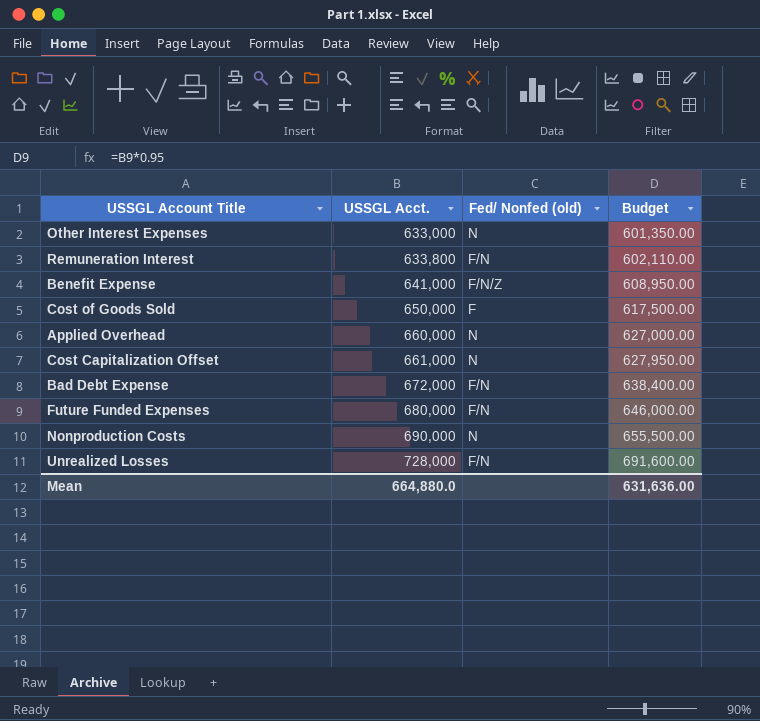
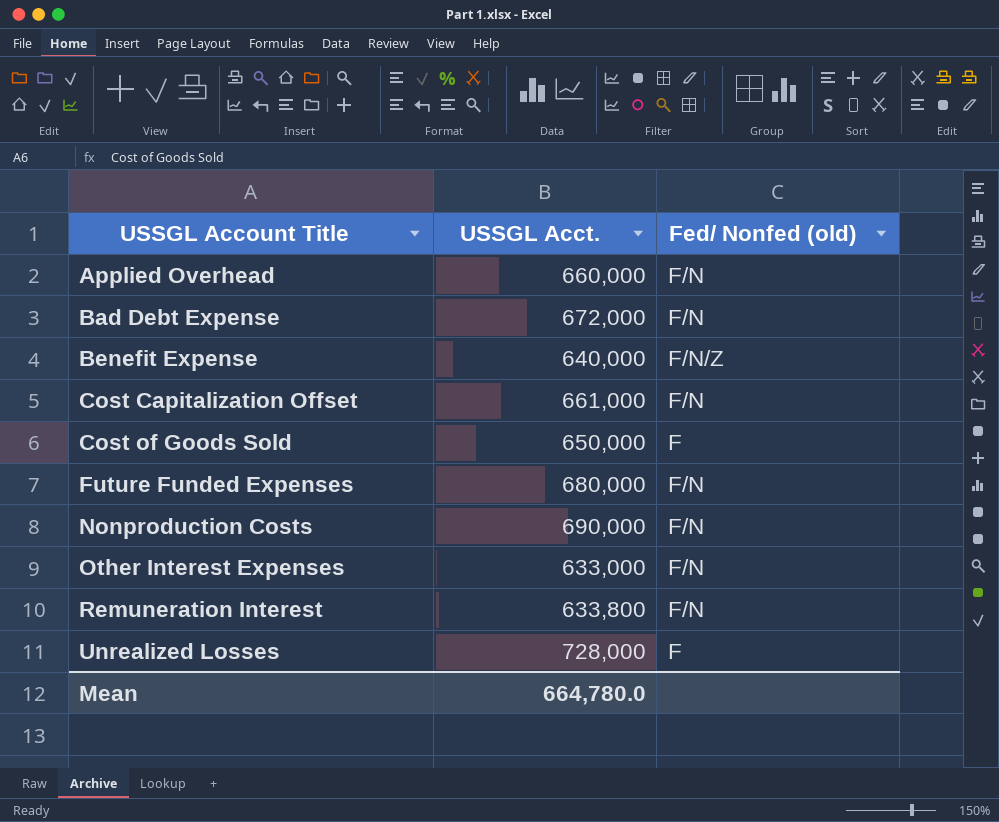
row order: USSGL Acct. ascending -> USSGL Account Title ascending
column Budget | formula: [USSGL Acct.] * 0.95 -> none
Applied Overhead | Fed/ Nonfed (old): N -> F/N
Benefit Expense | USSGL Acct.: 641,000 -> 640,000
Cost Capitalization Offset | Fed/ Nonfed (old): N -> F/N
Nonproduction Costs | Fed/ Nonfed (old): N -> F/N
Other Interest Expenses | Fed/ Nonfed (old): N -> F/N
Unrealized Losses | Fed/ Nonfed (old): F/N -> F
Mean | USSGL Acct.: 664,880.0 -> 664,780.0

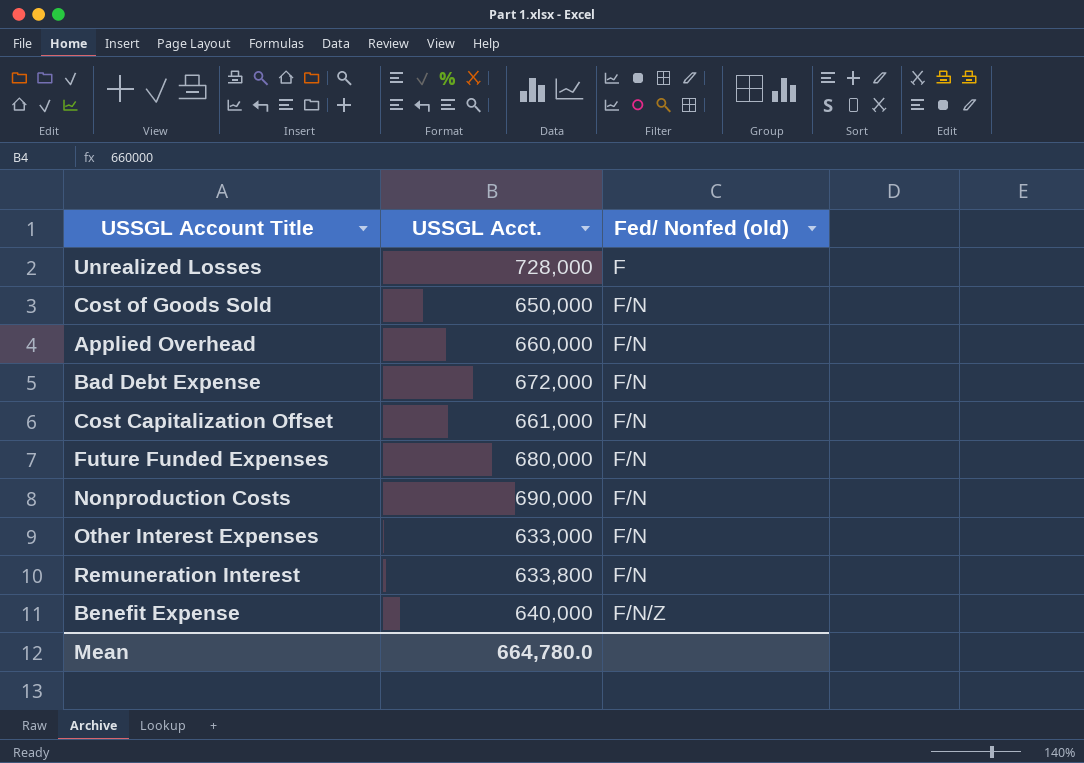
row order: USSGL Account Title ascending -> Fed/ Nonfed (old) ascending
Cost of Goods Sold | Fed/ Nonfed (old): F -> F/N

